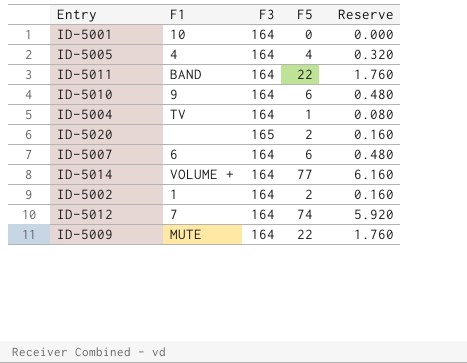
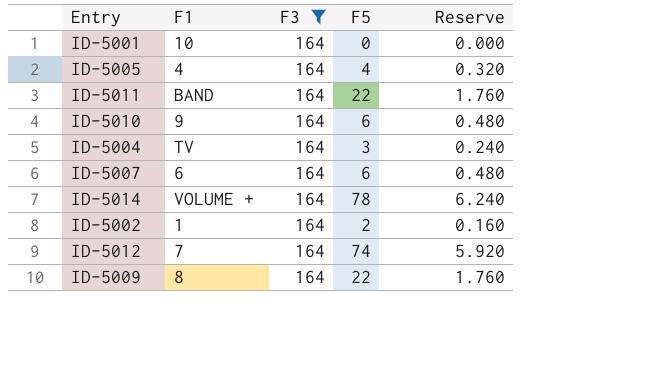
filter: none -> F3 = 164
ID-5004 | F5: 1 -> 3
ID-5004 | Reserve: 0.080 -> 0.240
ID-5014 | F5: 77 -> 78
ID-5014 | Reserve: 6.160 -> 6.240
ID-5009 | F1: MUTE -> 8

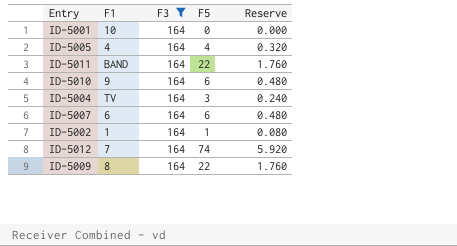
row ID-5014: VOLUME + | 164 | 78 | 6.240 -> none
ID-5002 | F5: 2 -> 1
ID-5002 | Reserve: 0.160 -> 0.080

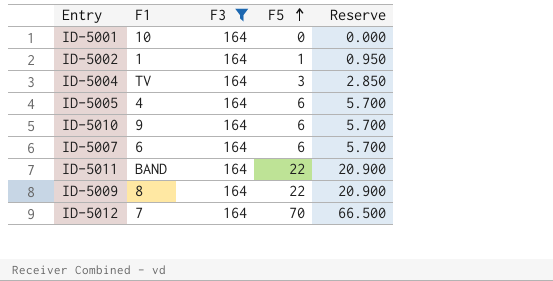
row order: none -> F5 ascending
column Reserve | formula: [F5] * 0.08 -> [F5] * 0.95
ID-5005 | F5: 4 -> 6
ID-5012 | F5: 74 -> 70

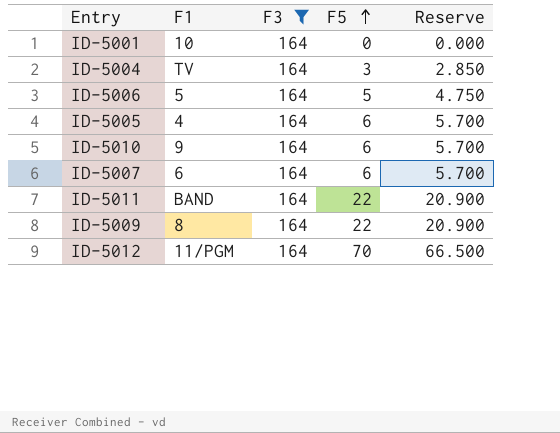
row ID-5002: 1 | 164 | 1 | 0.950 -> none
row ID-5006: none -> 5 | 164 | 5 | 4.750
ID-5012 | F1: 7 -> 11/PGM

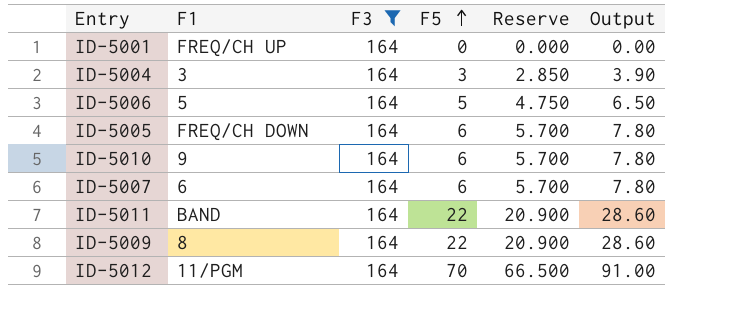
column Output | formula: none -> [F5] * 1.3
ID-5001 | F1: 10 -> FREQ/CH UP
ID-5004 | F1: TV -> 3
ID-5005 | F1: 4 -> FREQ/CH DOWN

